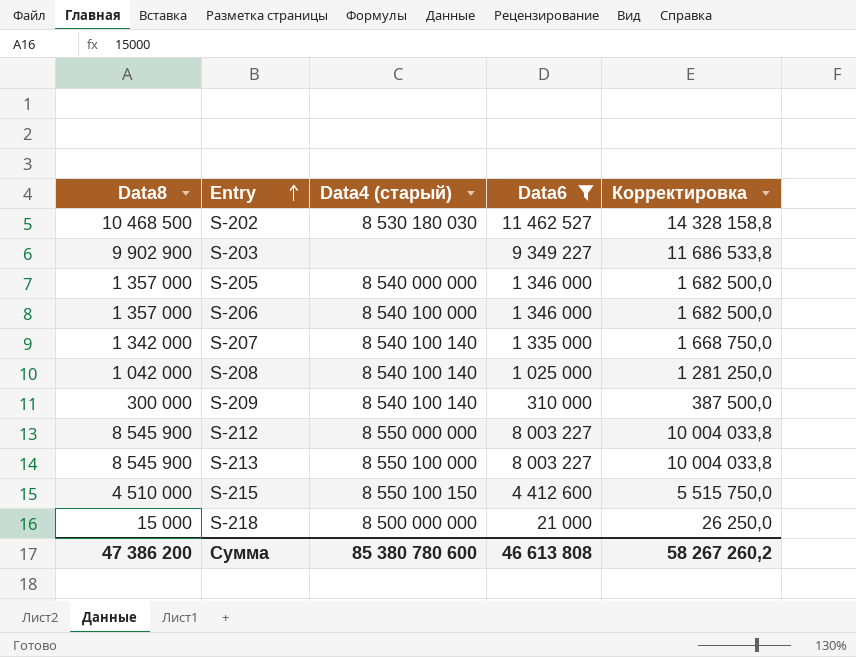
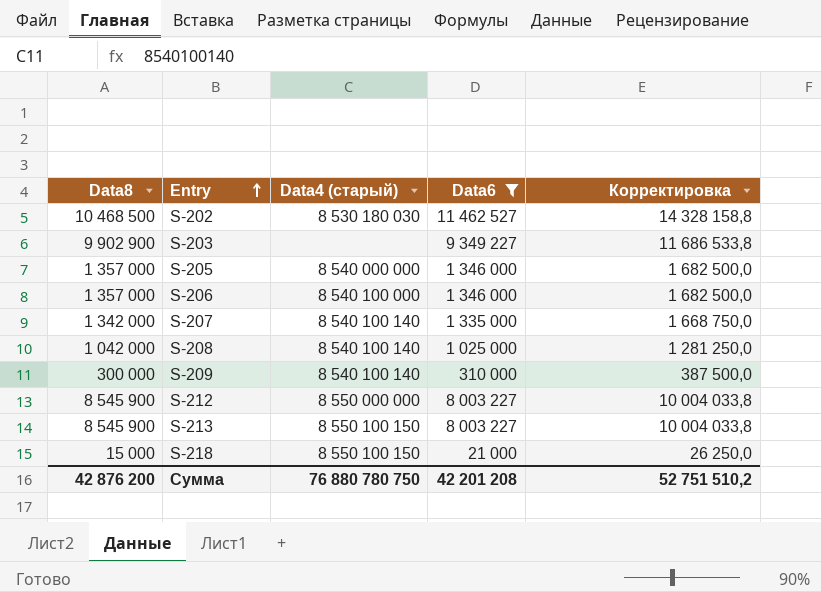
row S-215: 4 510 000 | 8 550 100 150 | 4 412 600 | 5 515 750,0 -> none
S-213 | Data4 (старый): 8 550 100 000 -> 8 550 100 150
S-218 | Data4 (старый): 8 500 000 000 -> 8 550 100 150
Сумма | Data8: 47 386 200 -> 42 876 200
Сумма | Data4 (старый): 85 380 780 600 -> 76 880 780 750
Сумма | Data6: 46 613 808 -> 42 201 208
Сумма | Корректировка: 58 267 260,2 -> 52 751 510,2

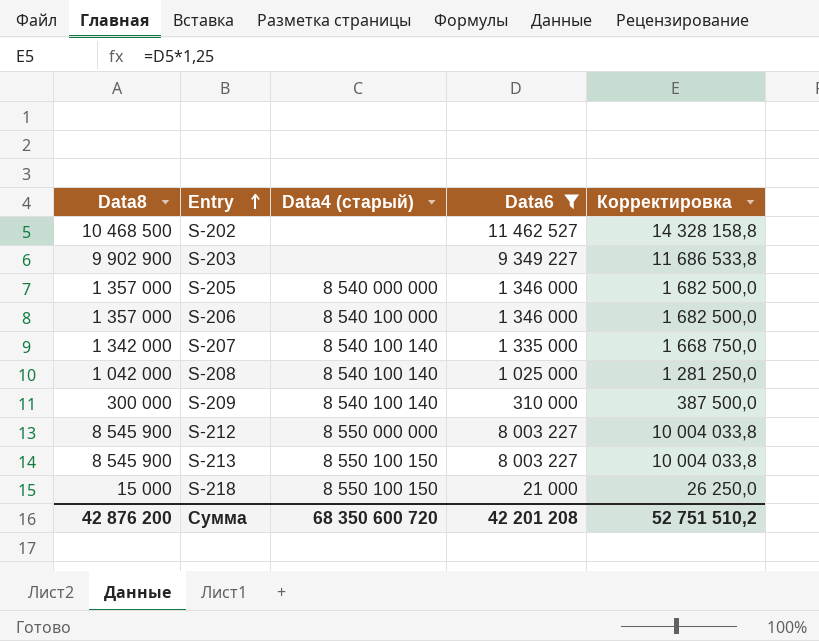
S-202 | Data4 (старый): 8 530 180 030 -> none
Сумма | Data4 (старый): 76 880 780 750 -> 68 350 600 720

